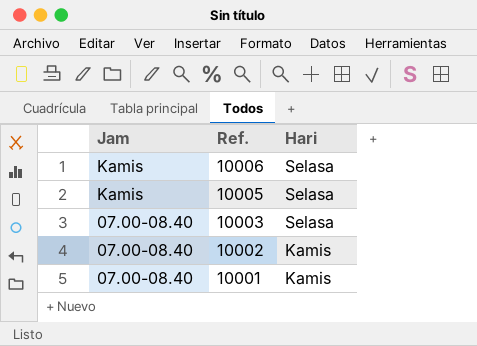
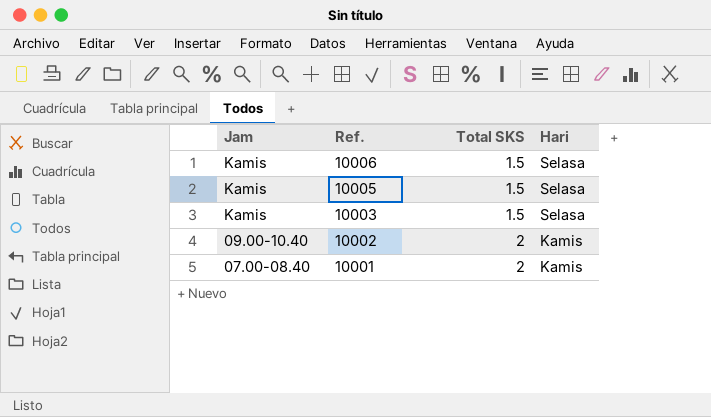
column Total SKS | position: none -> 3
10003 | Jam: 07.00-08.40 -> Kamis
10002 | Jam: 07.00-08.40 -> 09.00-10.40

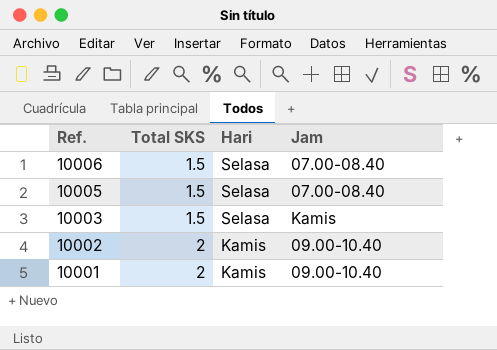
column Jam | position: 1 -> 4
10006 | Jam: Kamis -> 07.00-08.40
10005 | Jam: Kamis -> 07.00-08.40
10001 | Jam: 07.00-08.40 -> 09.00-10.40

